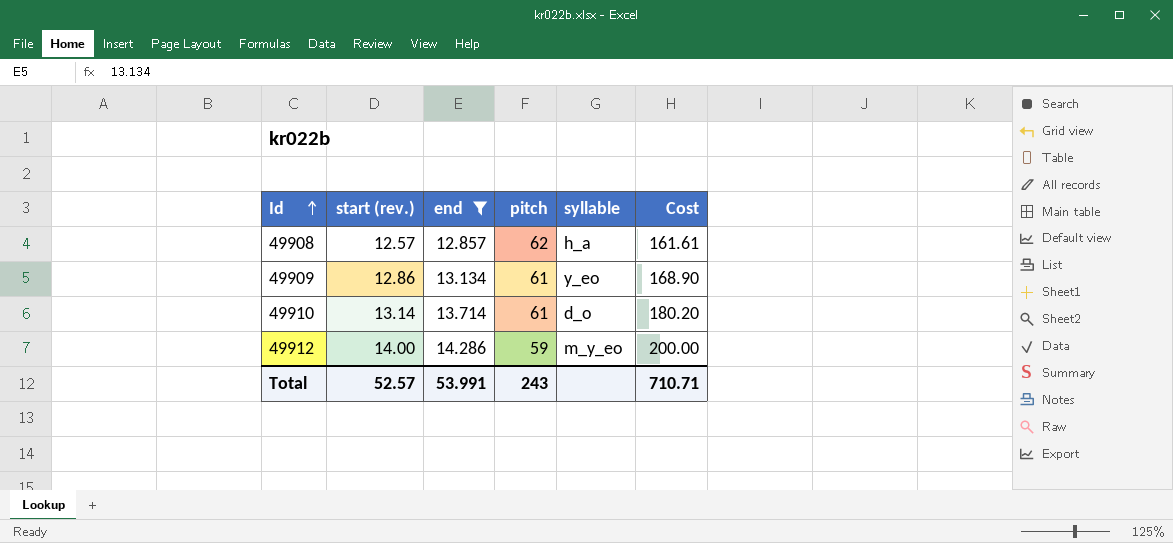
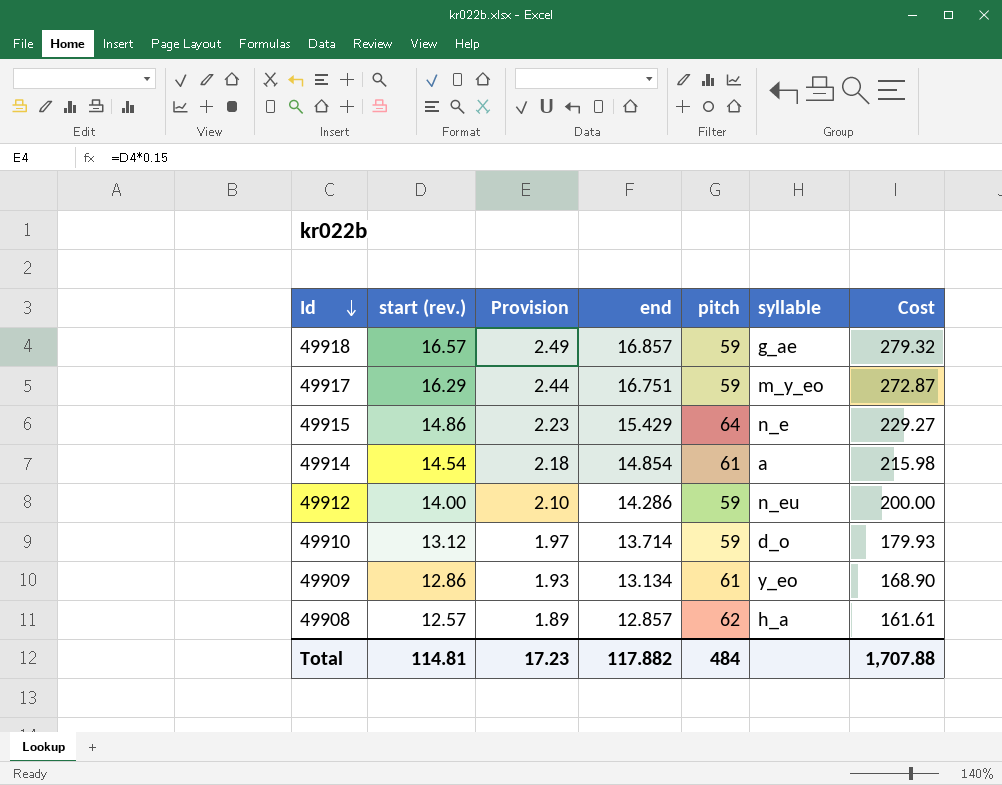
filter: end <= 14.286 -> none
row order: Id ascending -> Id descending
column Provision | formula: none -> [start (rev.)] * 0.15
49912 | syllable: m_y_eo -> n_eu
49910 | start (rev.): 13.14 -> 13.12
49910 | pitch: 61 -> 59
49910 | Cost: 180.20 -> 179.93
Total | start (rev.): 52.57 -> 114.81
Total | end: 53.991 -> 117.882
Total | pitch: 243 -> 484
Total | Cost: 710.71 -> 1,707.88

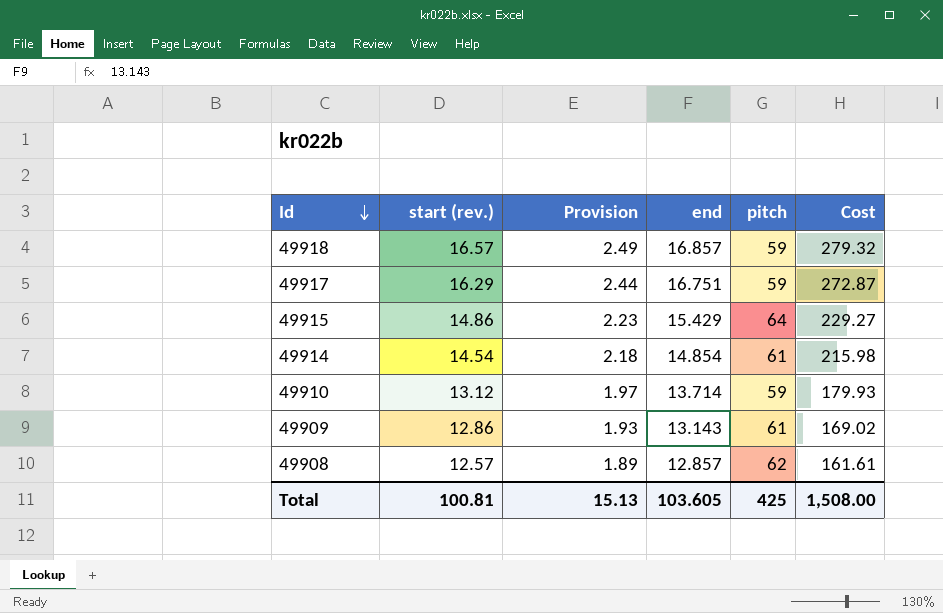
column syllable | position: 6 -> none
row 49912: 14.00 | 2.10 | 14.286 | 59 | n_eu | 200.00 -> none
49909 | end: 13.134 -> 13.143
49909 | Cost: 168.90 -> 169.02
Total | start (rev.): 114.81 -> 100.81
Total | Provision: 17.23 -> 15.13
Total | end: 117.882 -> 103.605
Total | pitch: 484 -> 425
Total | Cost: 1,707.88 -> 1,508.00

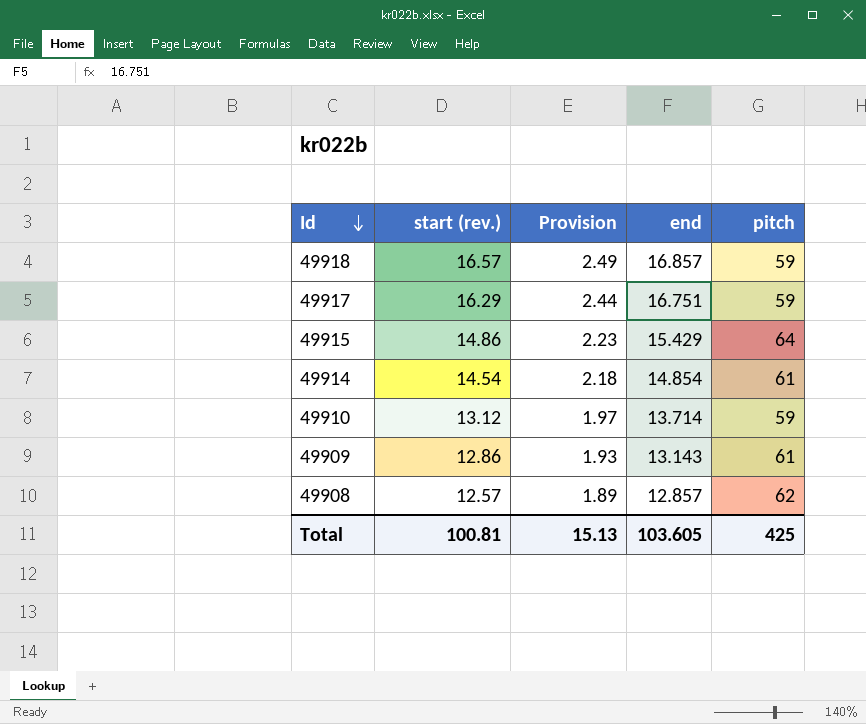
column Cost | formula: [start (rev.)] * [end] -> none

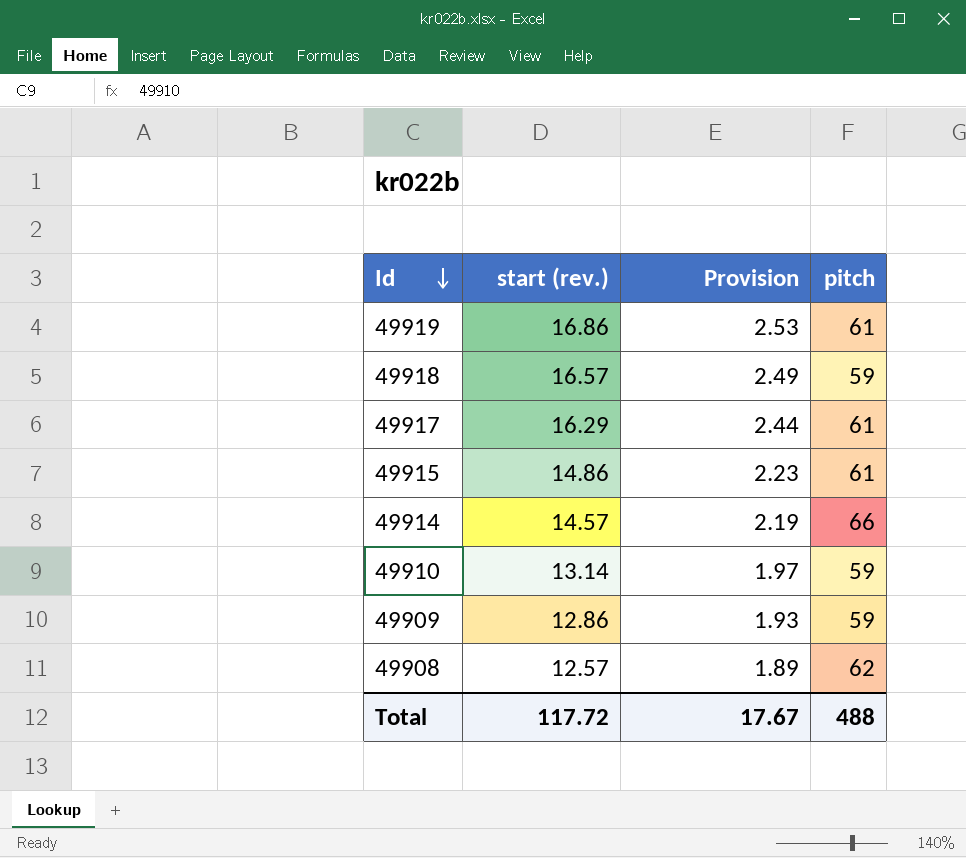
column end | position: 4 -> none
row 49919: none -> 16.86 | 2.53 | 61
49917 | pitch: 59 -> 61
49915 | pitch: 64 -> 61
49914 | start (rev.): 14.54 -> 14.57
49914 | Provision: 2.18 -> 2.19
49914 | pitch: 61 -> 66
49910 | start (rev.): 13.12 -> 13.14
49909 | pitch: 61 -> 59
Total | start (rev.): 100.81 -> 117.72
Total | Provision: 15.13 -> 17.67
Total | pitch: 425 -> 488

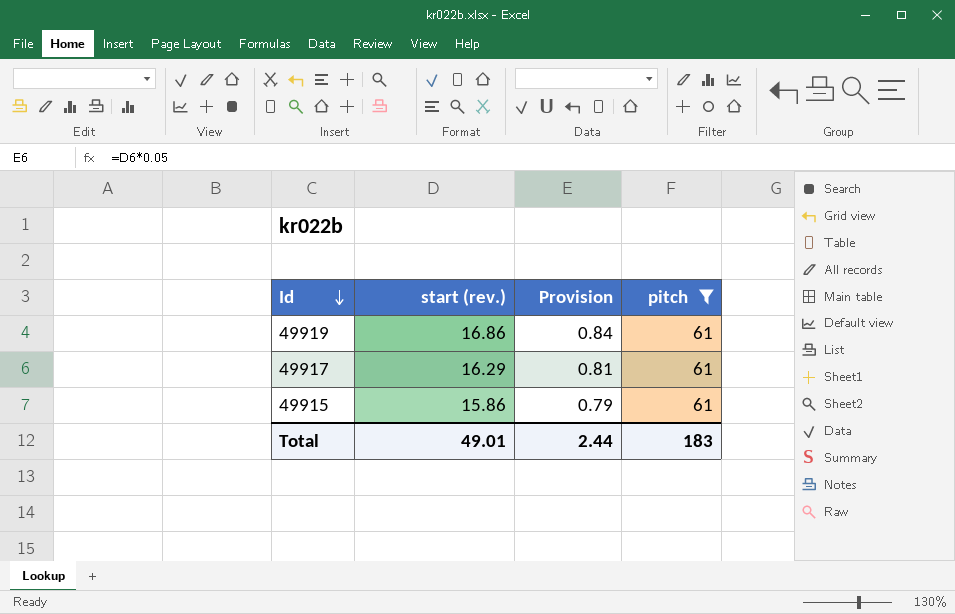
filter: none -> pitch = 61
column Provision | formula: [start (rev.)] * 0.15 -> [start (rev.)] * 0.05
49915 | start (rev.): 14.86 -> 15.86
Total | start (rev.): 117.72 -> 49.01
Total | Provision: 17.67 -> 2.44
Total | pitch: 488 -> 183

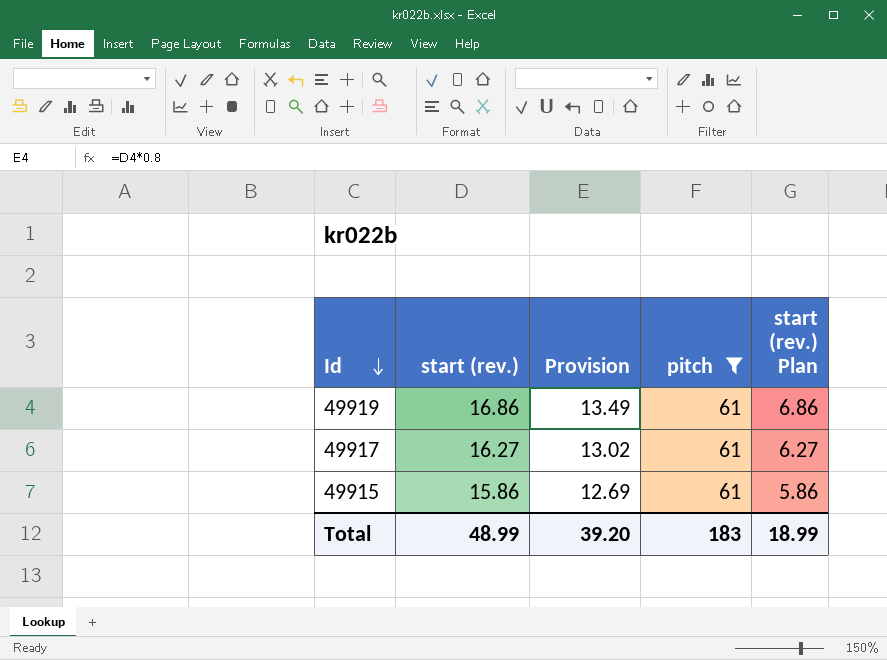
column Provision | formula: [start (rev.)] * 0.05 -> [start (rev.)] * 0.8
column start (rev.) Plan | formula: none -> [start (rev.)] - 10
49917 | start (rev.): 16.29 -> 16.27
Total | start (rev.): 49.01 -> 48.99
Total | Provision: 2.44 -> 39.20

